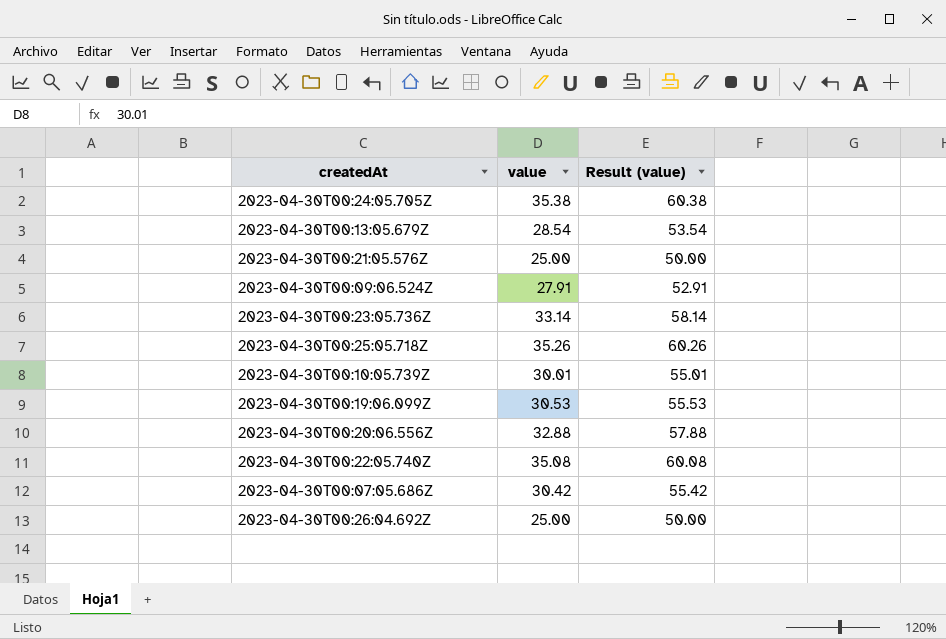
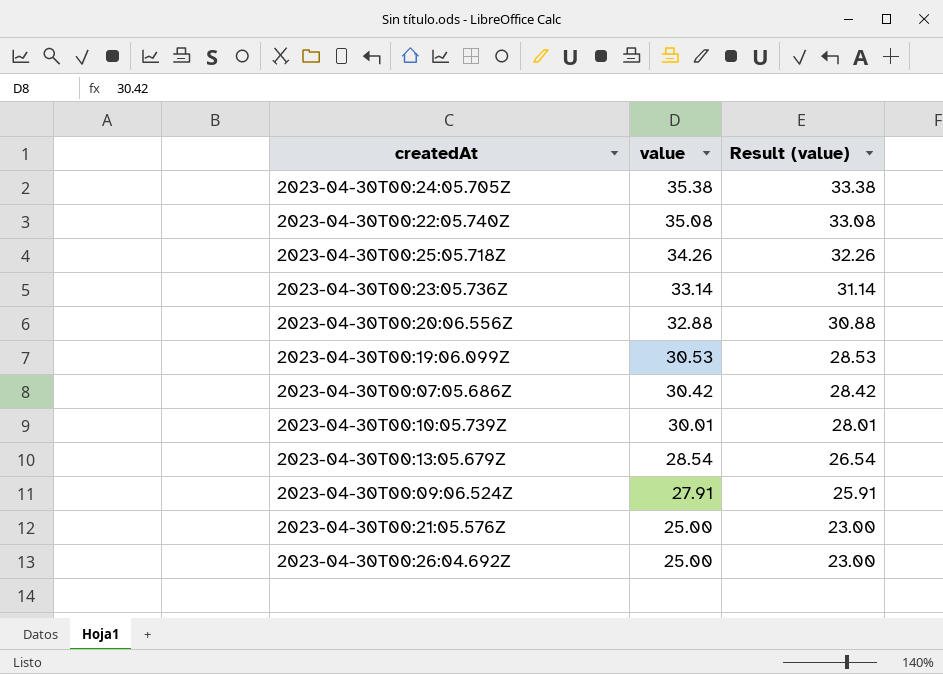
row order: none -> value descending
column Result (value) | formula: [value] + 25 -> [value] - 2
2023-04-30T00:25:05.718Z | value: 35.26 -> 34.26

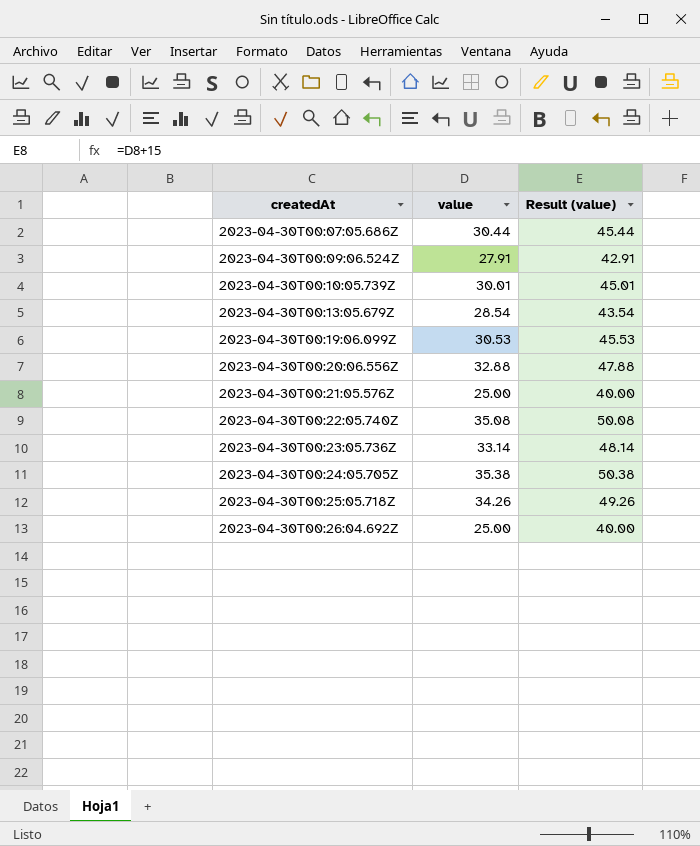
row order: value descending -> createdAt ascending
column Result (value) | formula: [value] - 2 -> [value] + 15
2023-04-30T00:07:05.686Z | value: 30.42 -> 30.44

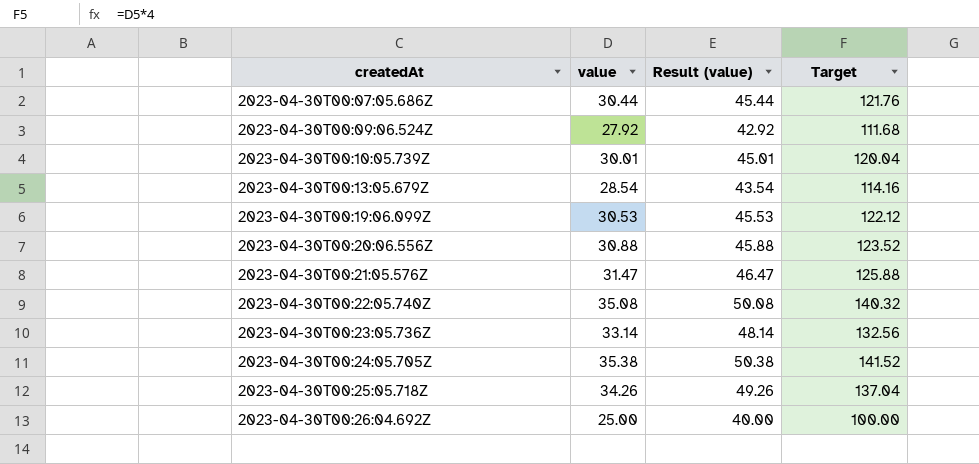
column Target | formula: none -> [value] * 4
2023-04-30T00:09:06.524Z | value: 27.91 -> 27.92
2023-04-30T00:09:06.524Z | Result (value): 42.91 -> 42.92
2023-04-30T00:20:06.556Z | value: 32.88 -> 30.88
2023-04-30T00:20:06.556Z | Result (value): 47.88 -> 45.88
2023-04-30T00:21:05.576Z | value: 25.00 -> 31.47
2023-04-30T00:21:05.576Z | Result (value): 40.00 -> 46.47

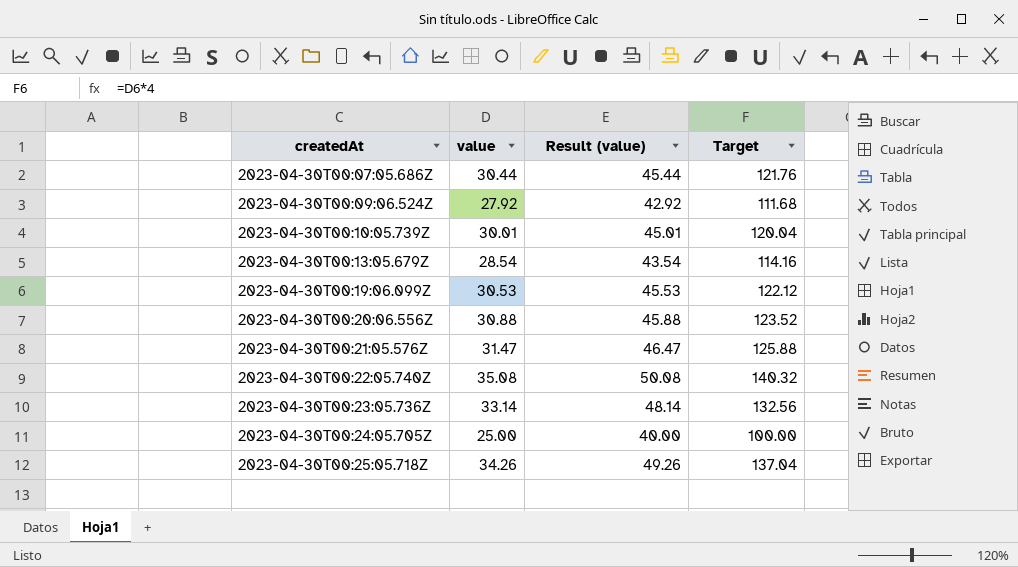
row 2023-04-30T00:26:04.692Z: 25.00 | 40.00 | 100.00 -> none
2023-04-30T00:24:05.705Z | value: 35.38 -> 25.00
2023-04-30T00:24:05.705Z | Result (value): 50.38 -> 40.00
2023-04-30T00:24:05.705Z | Target: 141.52 -> 100.00

